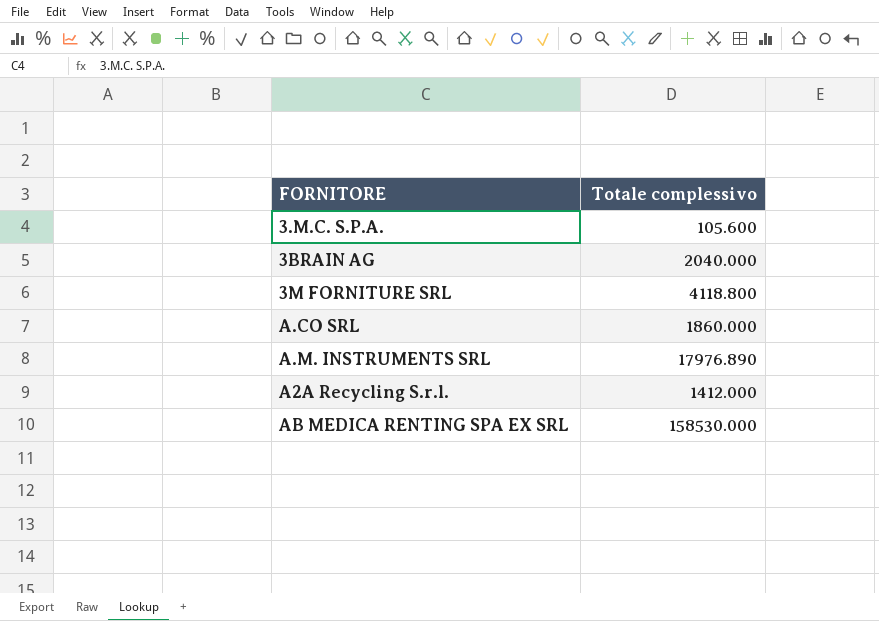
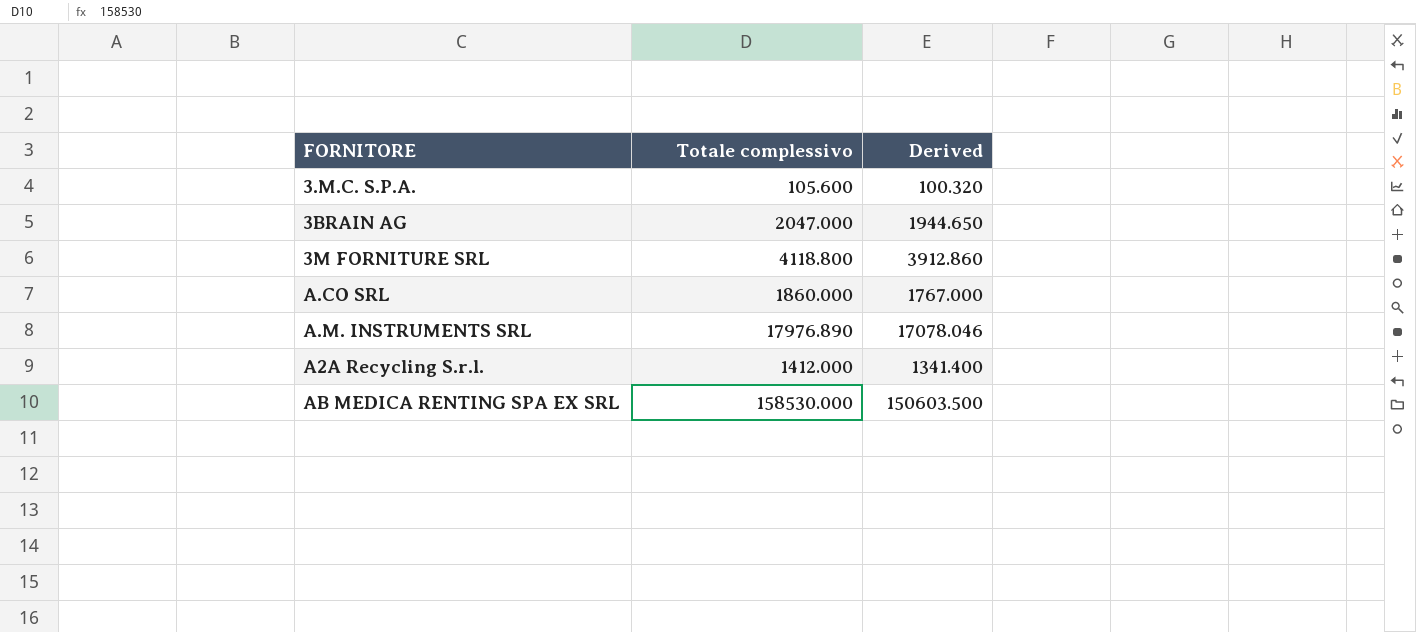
column Derived | formula: none -> [Totale complessivo] * 0.95
3BRAIN AG | Totale complessivo: 2040.000 -> 2047.000

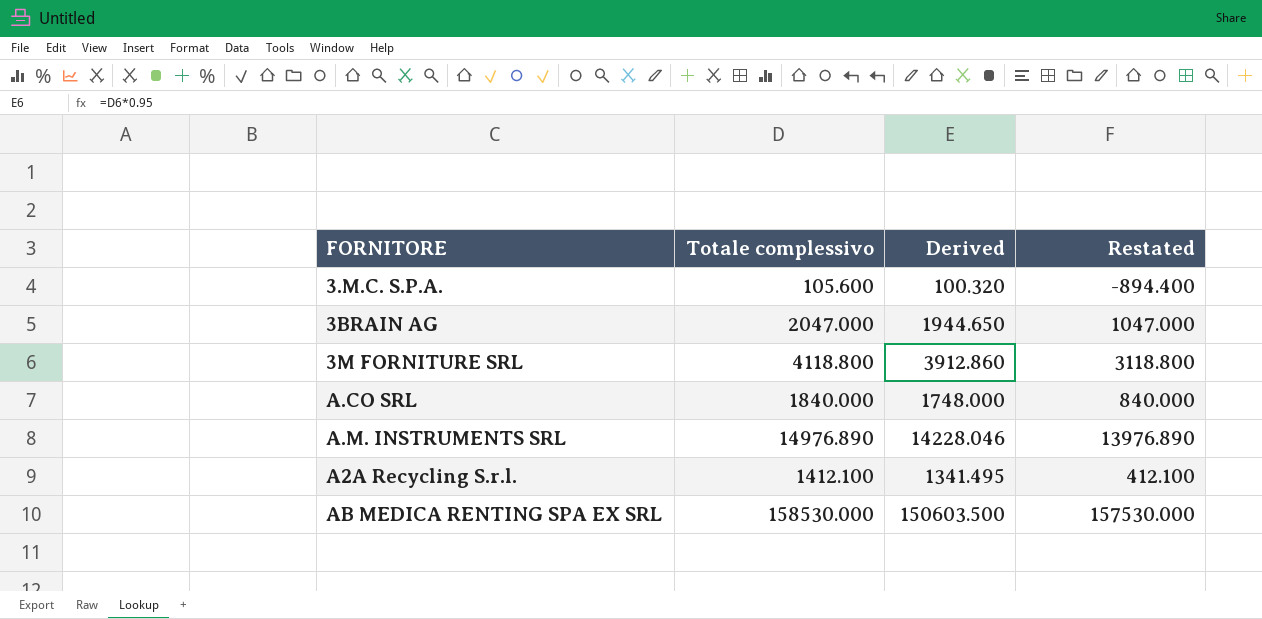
column Restated | formula: none -> [Totale complessivo] - 1000
A.CO SRL | Totale complessivo: 1860.000 -> 1840.000
A.CO SRL | Derived: 1767.000 -> 1748.000
A.M. INSTRUMENTS SRL | Totale complessivo: 17976.890 -> 14976.890
A.M. INSTRUMENTS SRL | Derived: 17078.046 -> 14228.046
A2A Recycling S.r.l. | Totale complessivo: 1412.000 -> 1412.100
A2A Recycling S.r.l. | Derived: 1341.400 -> 1341.495

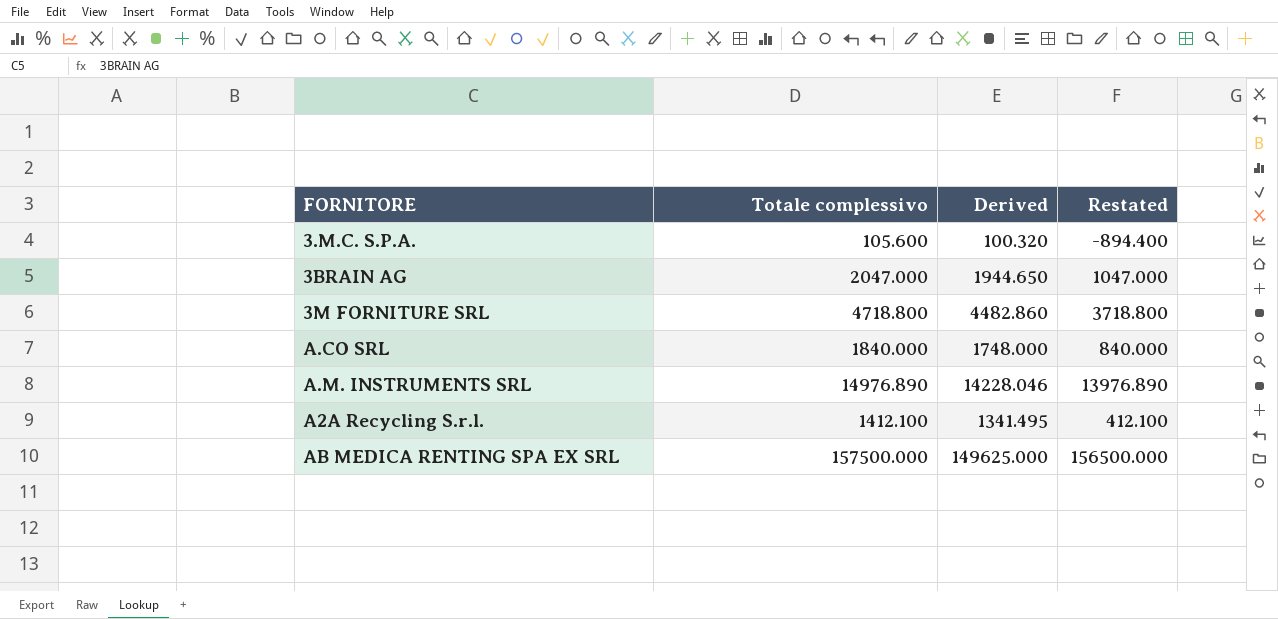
3M FORNITURE SRL | Totale complessivo: 4118.800 -> 4718.800
3M FORNITURE SRL | Derived: 3912.860 -> 4482.860
3M FORNITURE SRL | Restated: 3118.800 -> 3718.800
AB MEDICA RENTING SPA EX SRL | Totale complessivo: 158530.000 -> 157500.000
AB MEDICA RENTING SPA EX SRL | Derived: 150603.500 -> 149625.000
AB MEDICA RENTING SPA EX SRL | Restated: 157530.000 -> 156500.000

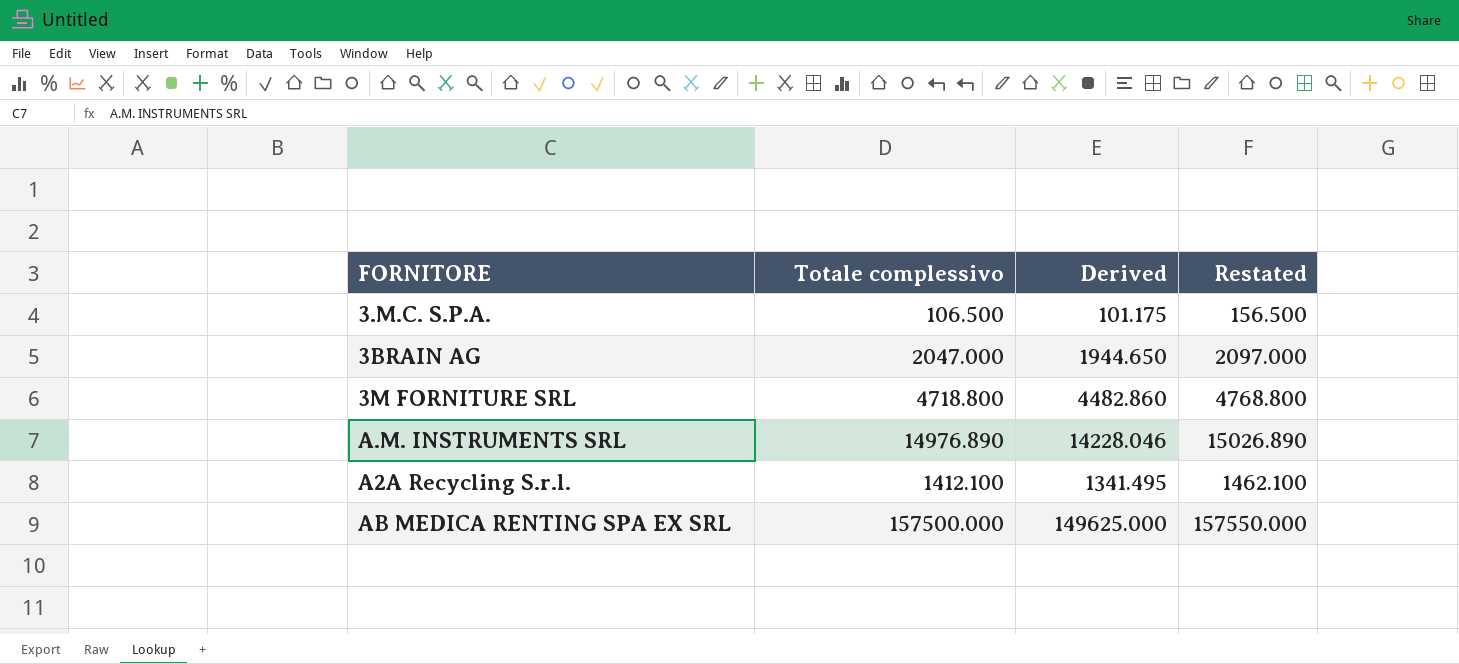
column Restated | formula: [Totale complessivo] - 1000 -> [Totale complessivo] + 50
row A.CO SRL: 1840.000 | 1748.000 | 840.000 -> none
3.M.C. S.P.A. | Totale complessivo: 105.600 -> 106.500
3.M.C. S.P.A. | Derived: 100.320 -> 101.175

